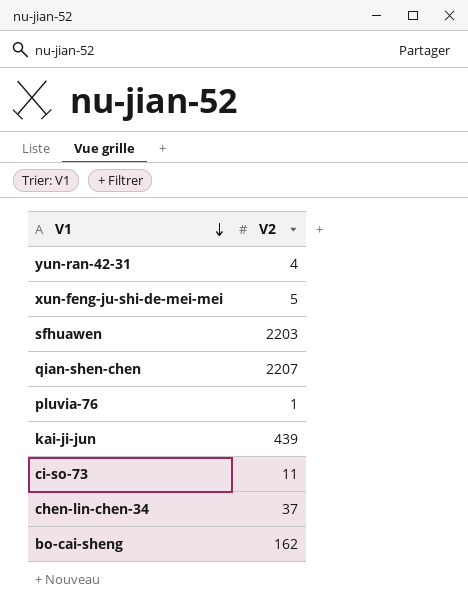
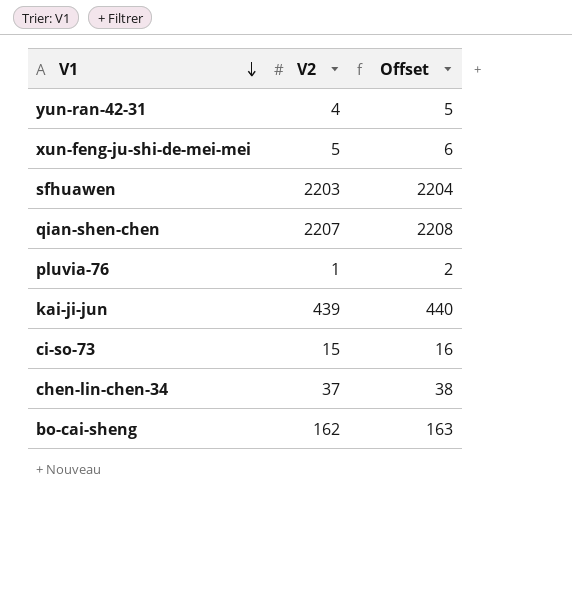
column Offset | formula: none -> [V2] + 1
ci-so-73 | V2: 11 -> 15

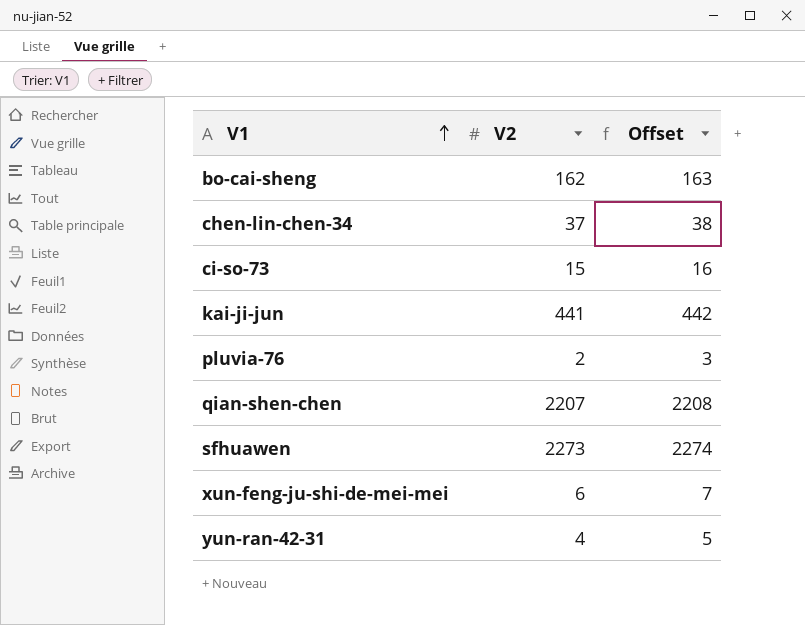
row order: V1 descending -> V1 ascending
kai-ji-jun | V2: 439 -> 441
kai-ji-jun | Offset: 440 -> 442
pluvia-76 | V2: 1 -> 2
pluvia-76 | Offset: 2 -> 3
sfhuawen | V2: 2203 -> 2273
sfhuawen | Offset: 2204 -> 2274
xun-feng-ju-shi-de-mei-mei | V2: 5 -> 6
xun-feng-ju-shi-de-mei-mei | Offset: 6 -> 7

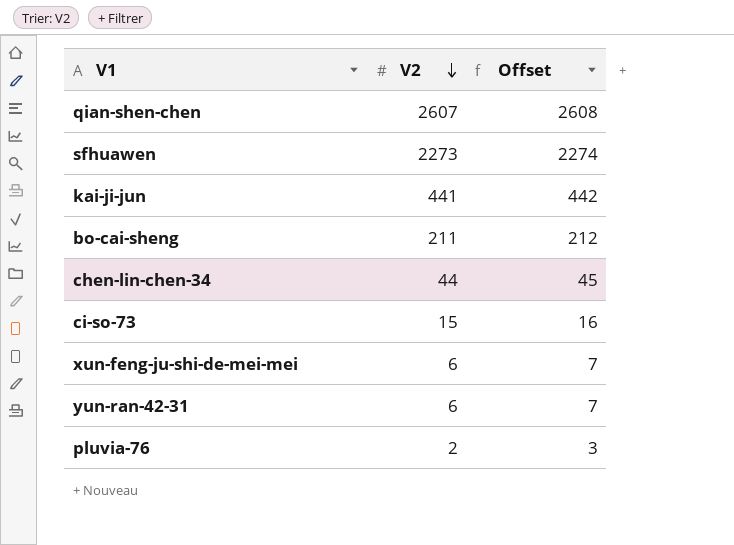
row order: V1 ascending -> V2 descending
qian-shen-chen | V2: 2207 -> 2607
qian-shen-chen | Offset: 2208 -> 2608
bo-cai-sheng | V2: 162 -> 211
bo-cai-sheng | Offset: 163 -> 212
chen-lin-chen-34 | V2: 37 -> 44
chen-lin-chen-34 | Offset: 38 -> 45
yun-ran-42-31 | V2: 4 -> 6
yun-ran-42-31 | Offset: 5 -> 7

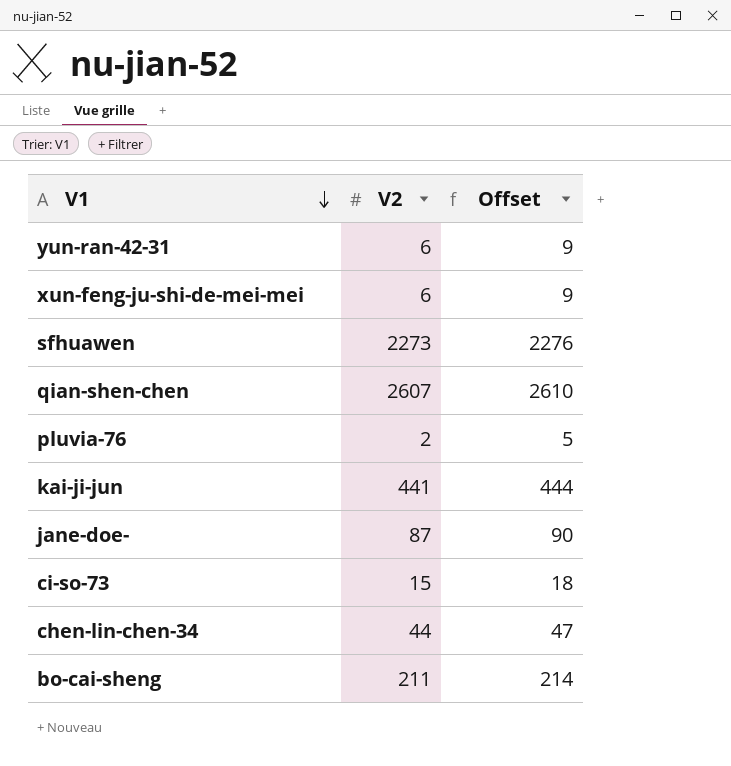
row order: V2 descending -> V1 descending
column Offset | formula: [V2] + 1 -> [V2] + 3
row jane-doe-: none -> 87 | 90

